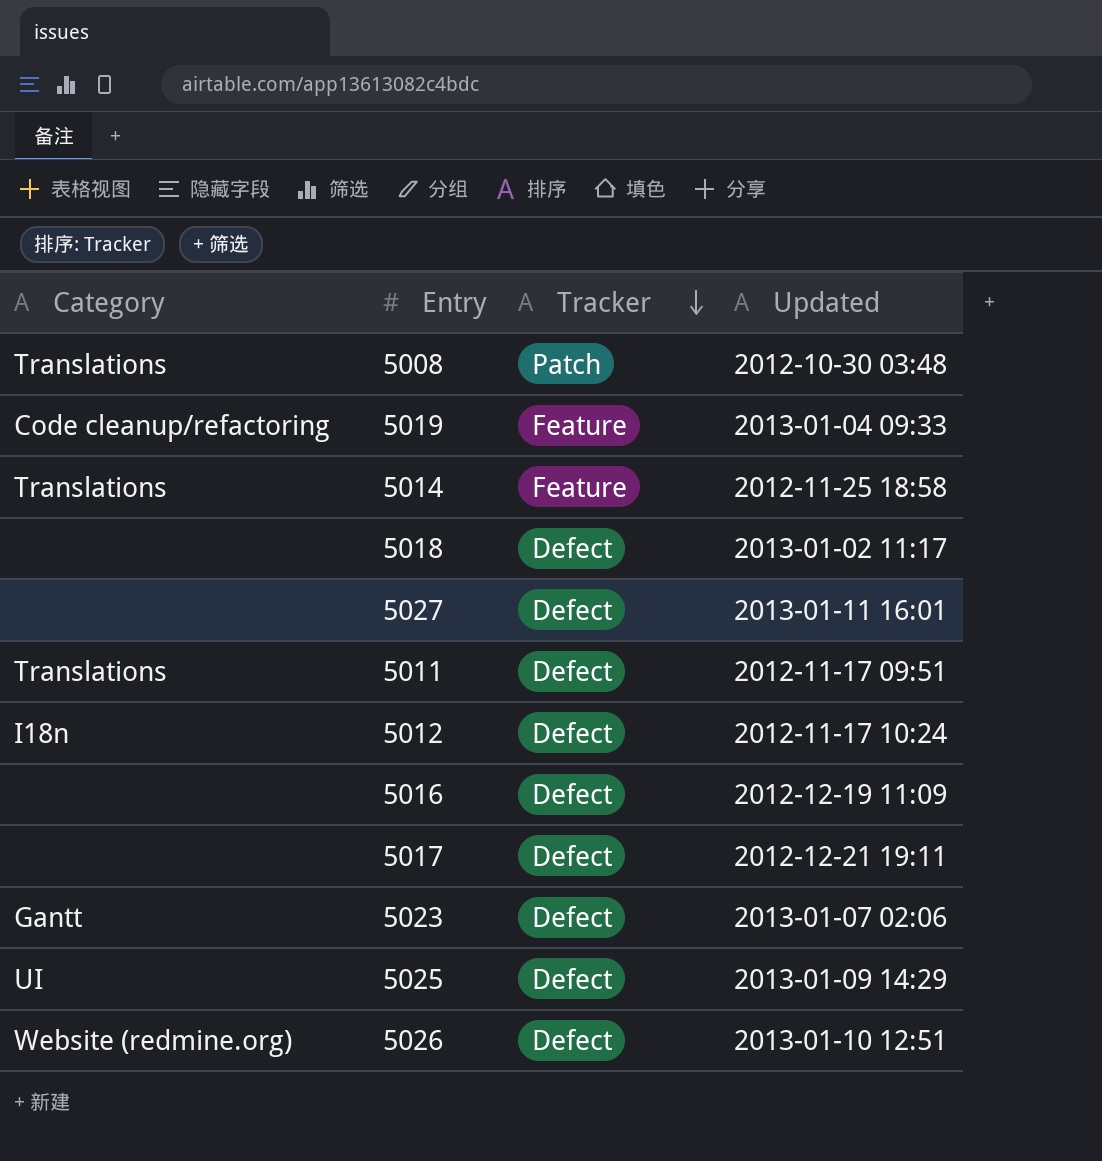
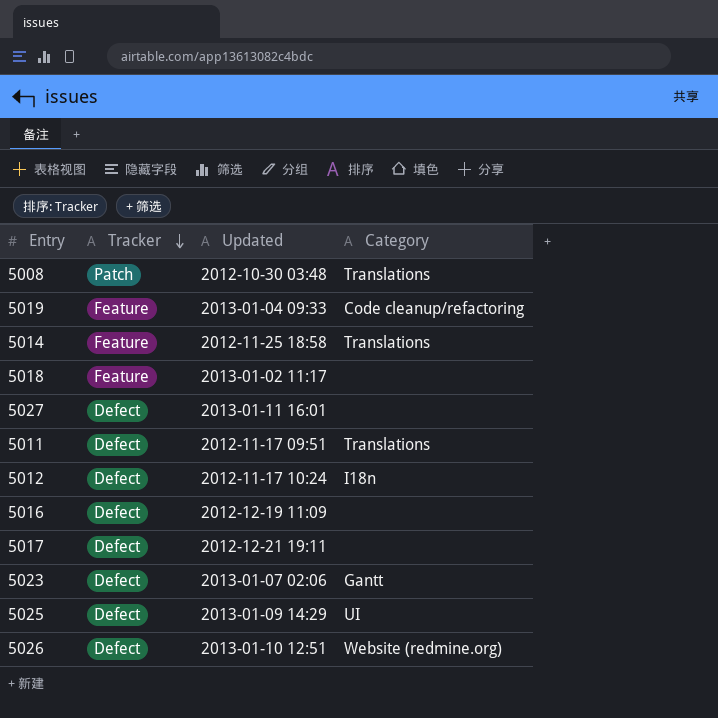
column Category | position: 1 -> 4
5018 | Tracker: Defect -> Feature

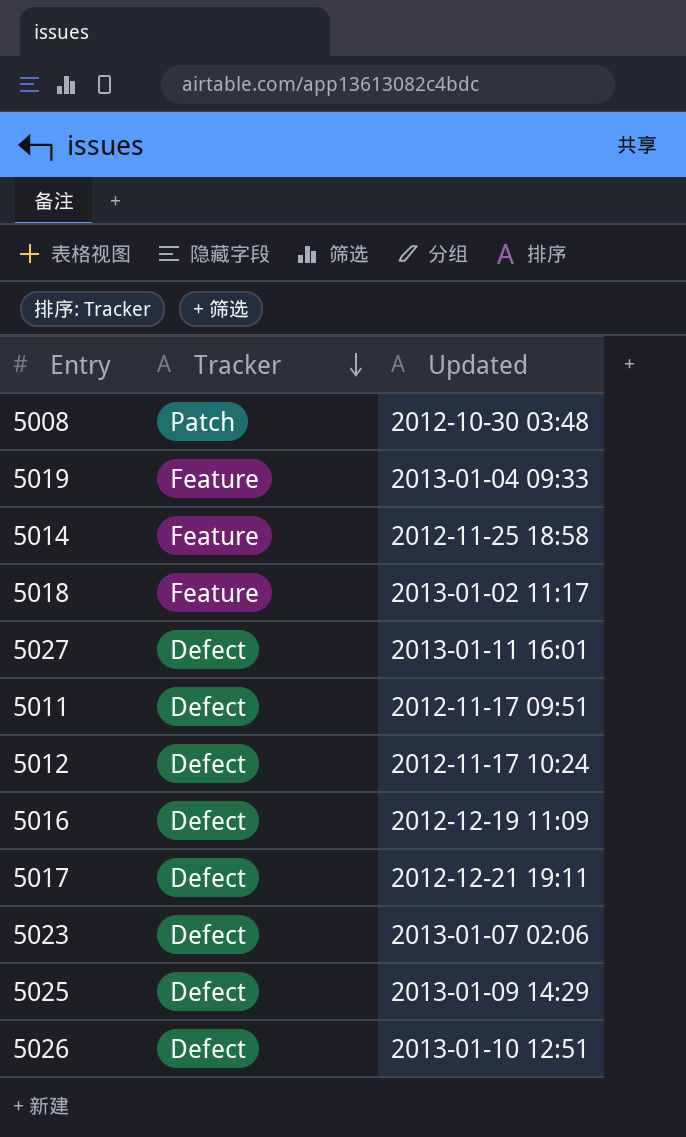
column Category | position: 4 -> none

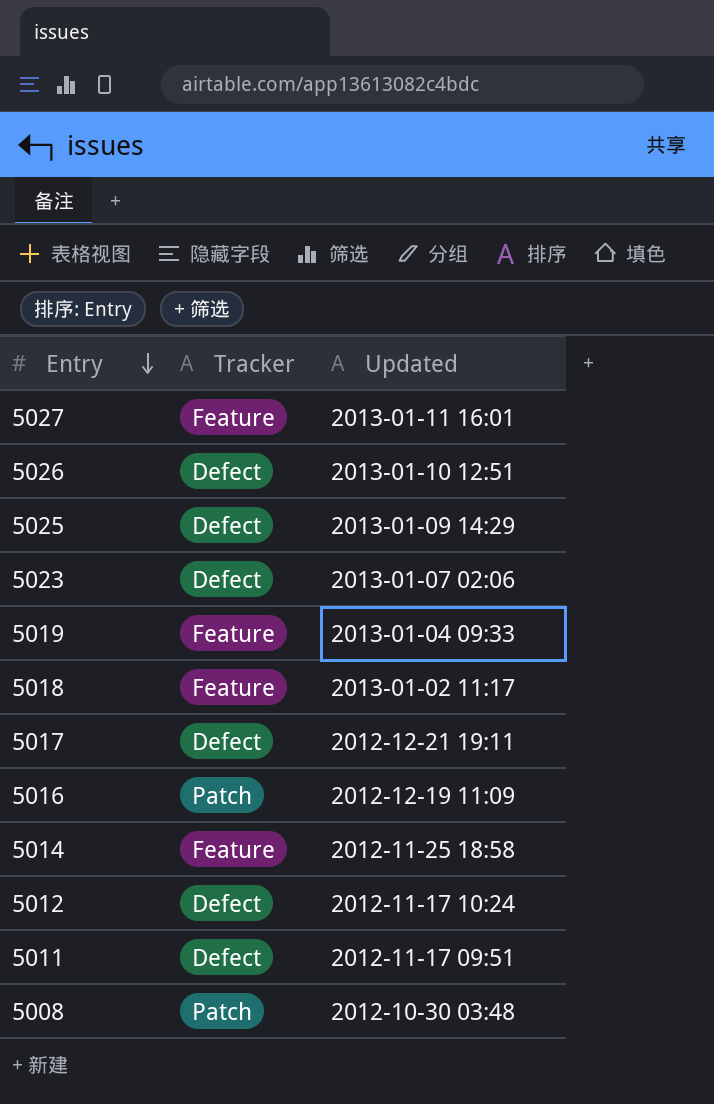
row order: Tracker descending -> Entry descending
5027 | Tracker: Defect -> Feature
5016 | Tracker: Defect -> Patch

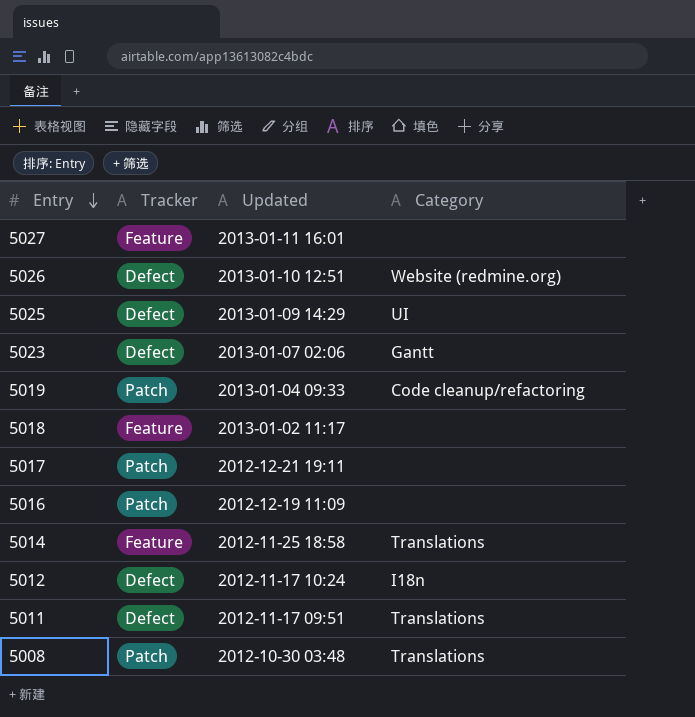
column Category | position: none -> 4
5019 | Tracker: Feature -> Patch
5017 | Tracker: Defect -> Patch

